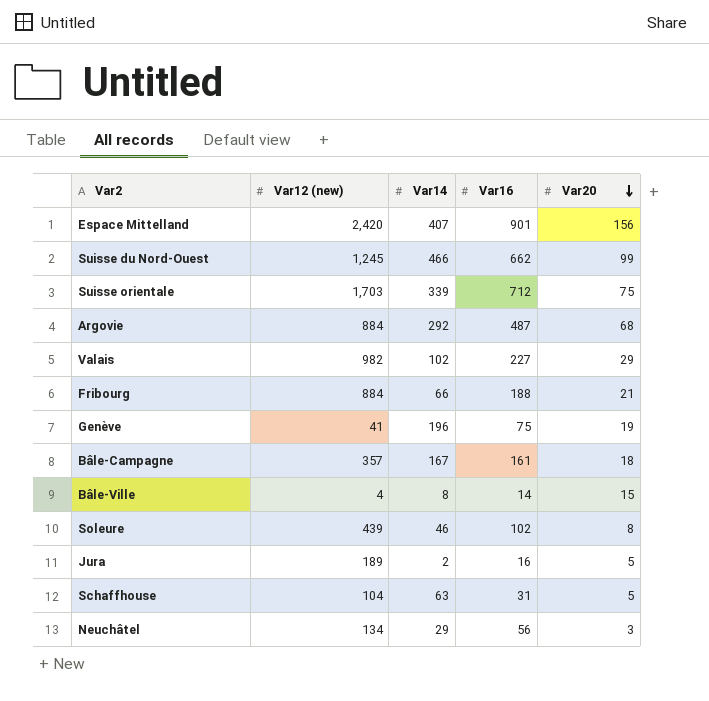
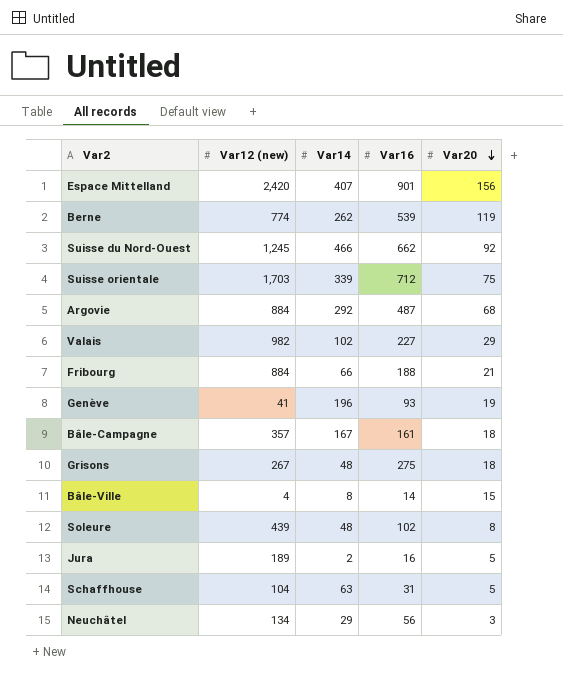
row Berne: none -> 774 | 262 | 539 | 119
Suisse du Nord-Ouest | Var20: 99 -> 92
Genève | Var16: 75 -> 93
row Grisons: none -> 267 | 48 | 275 | 18
Soleure | Var14: 46 -> 48

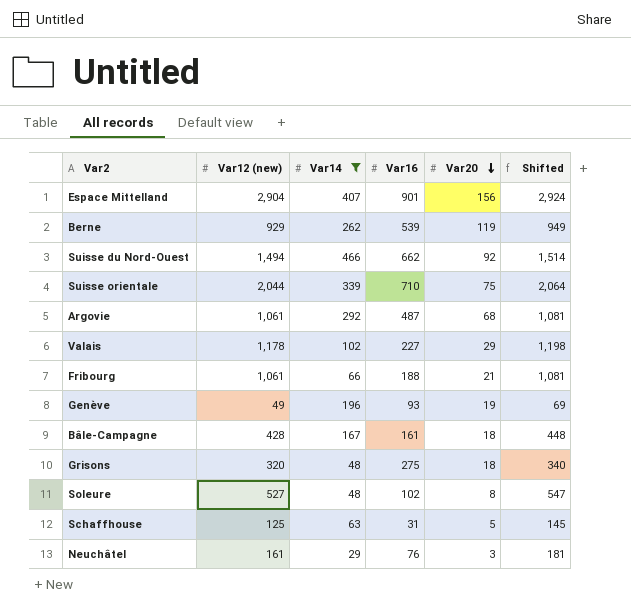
filter: none -> Var14 >= 29
column Shifted | formula: none -> [Var12 (new)] + 20
Espace Mittelland | Var12 (new): 2,420 -> 2,904
Berne | Var12 (new): 774 -> 929
Suisse du Nord-Ouest | Var12 (new): 1,245 -> 1,494
Suisse orientale | Var12 (new): 1,703 -> 2,044
Suisse orientale | Var16: 712 -> 710
Argovie | Var12 (new): 884 -> 1,061
Valais | Var12 (new): 982 -> 1,178
Fribourg | Var12 (new): 884 -> 1,061
Genève | Var12 (new): 41 -> 49
Bâle-Campagne | Var12 (new): 357 -> 428
Grisons | Var12 (new): 267 -> 320
Soleure | Var12 (new): 439 -> 527
Schaffhouse | Var12 (new): 104 -> 125
Neuchâtel | Var12 (new): 134 -> 161
Neuchâtel | Var16: 56 -> 76

